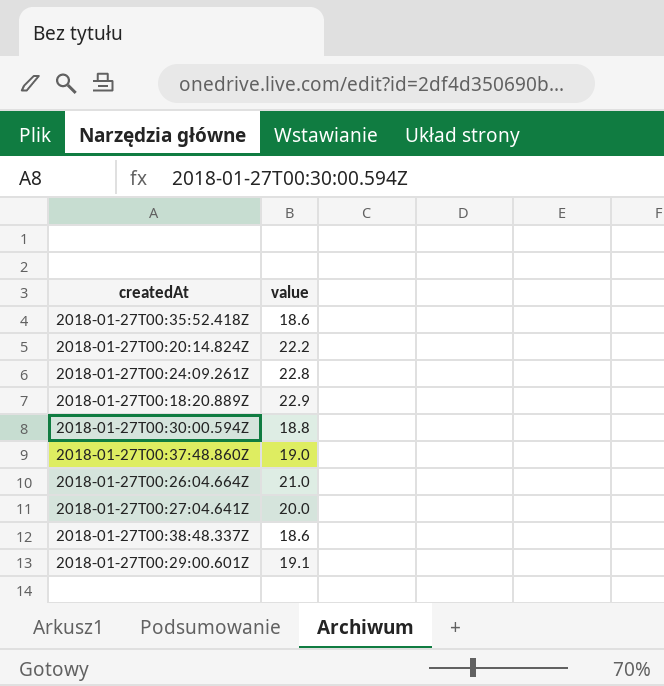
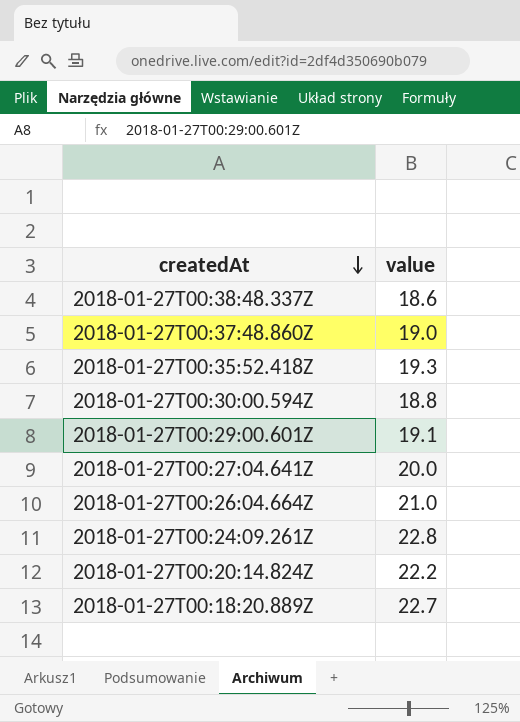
row order: none -> createdAt descending
2018-01-27T00:35:52.418Z | value: 18.6 -> 19.3
2018-01-27T00:18:20.889Z | value: 22.9 -> 22.7

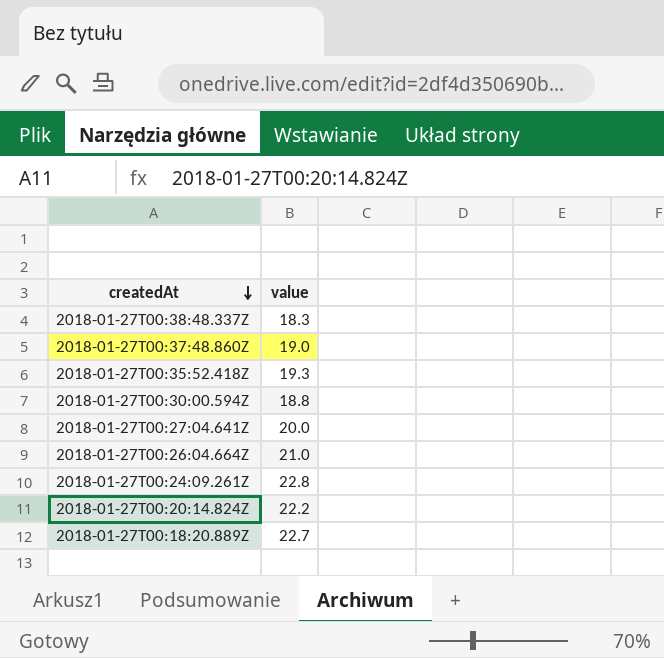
row 2018-01-27T00:29:00.601Z: 19.1 -> none
2018-01-27T00:38:48.337Z | value: 18.6 -> 18.3

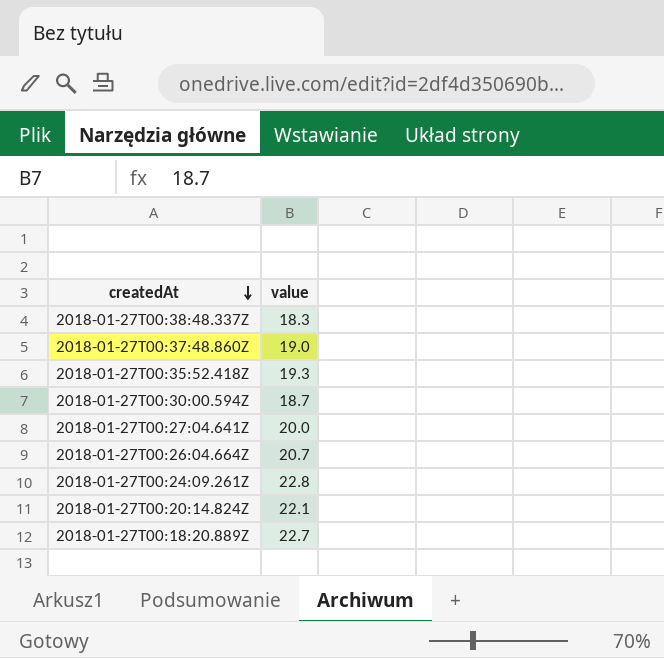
2018-01-27T00:30:00.594Z | value: 18.8 -> 18.7
2018-01-27T00:26:04.664Z | value: 21.0 -> 20.7
2018-01-27T00:20:14.824Z | value: 22.2 -> 22.1

